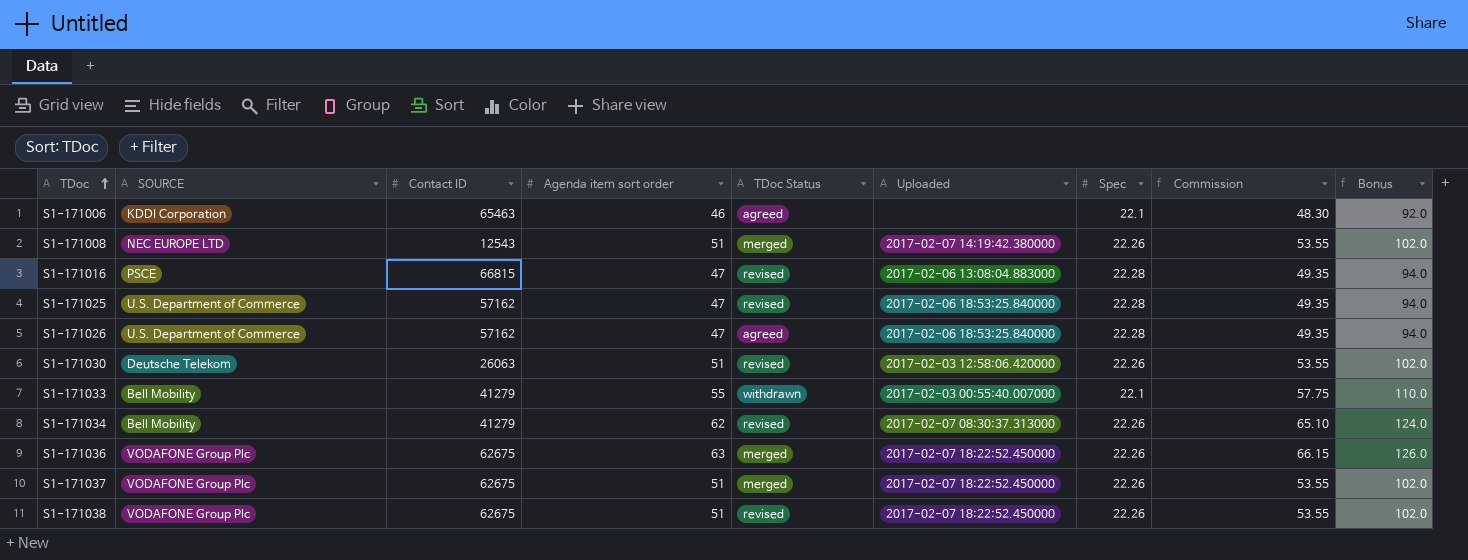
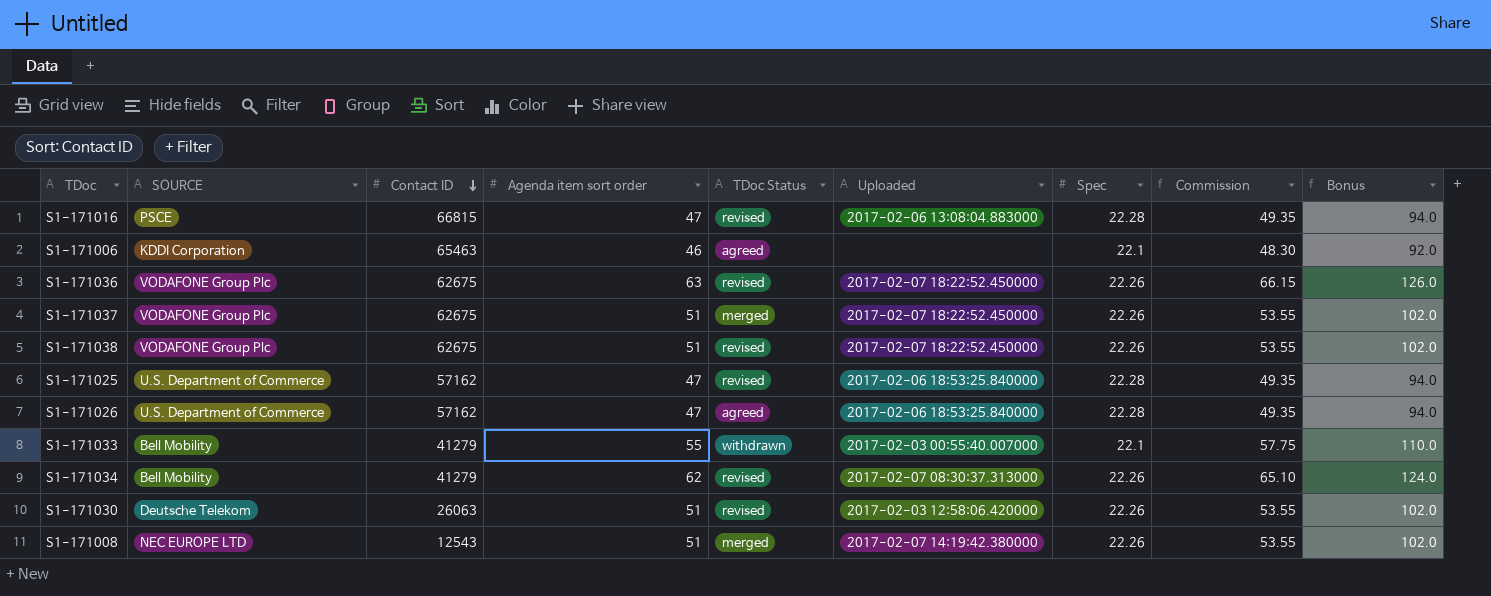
row order: TDoc ascending -> Contact ID descending
S1-171036 | TDoc Status: merged -> revised

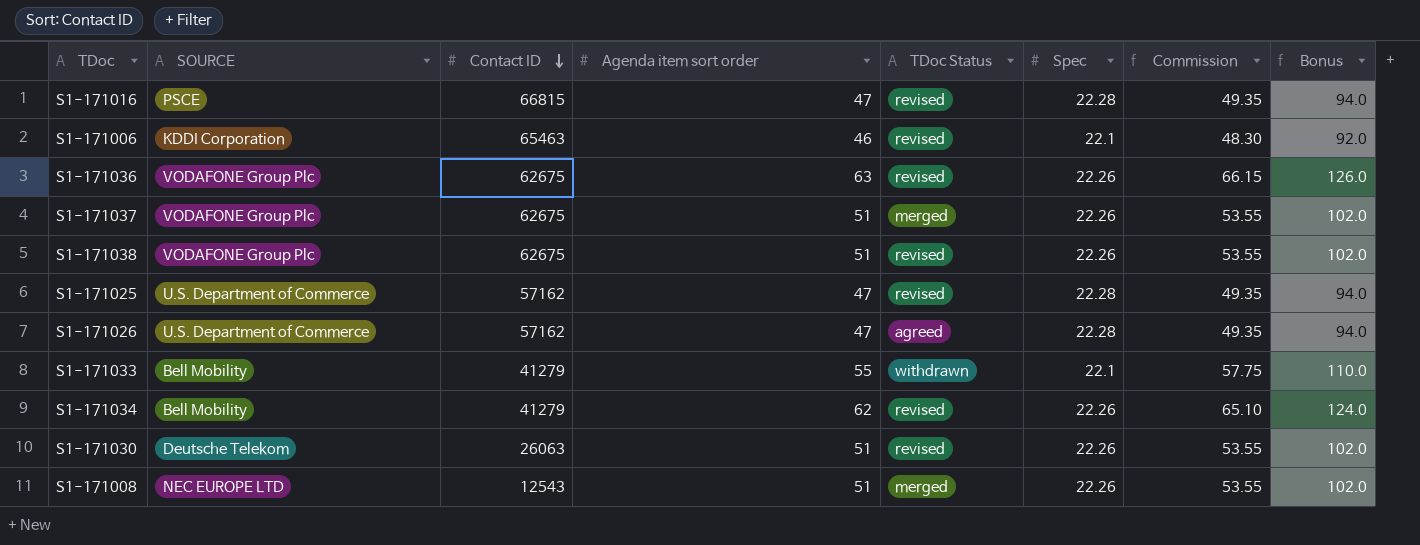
column Uploaded | position: 6 -> none
S1-171006 | TDoc Status: agreed -> revised

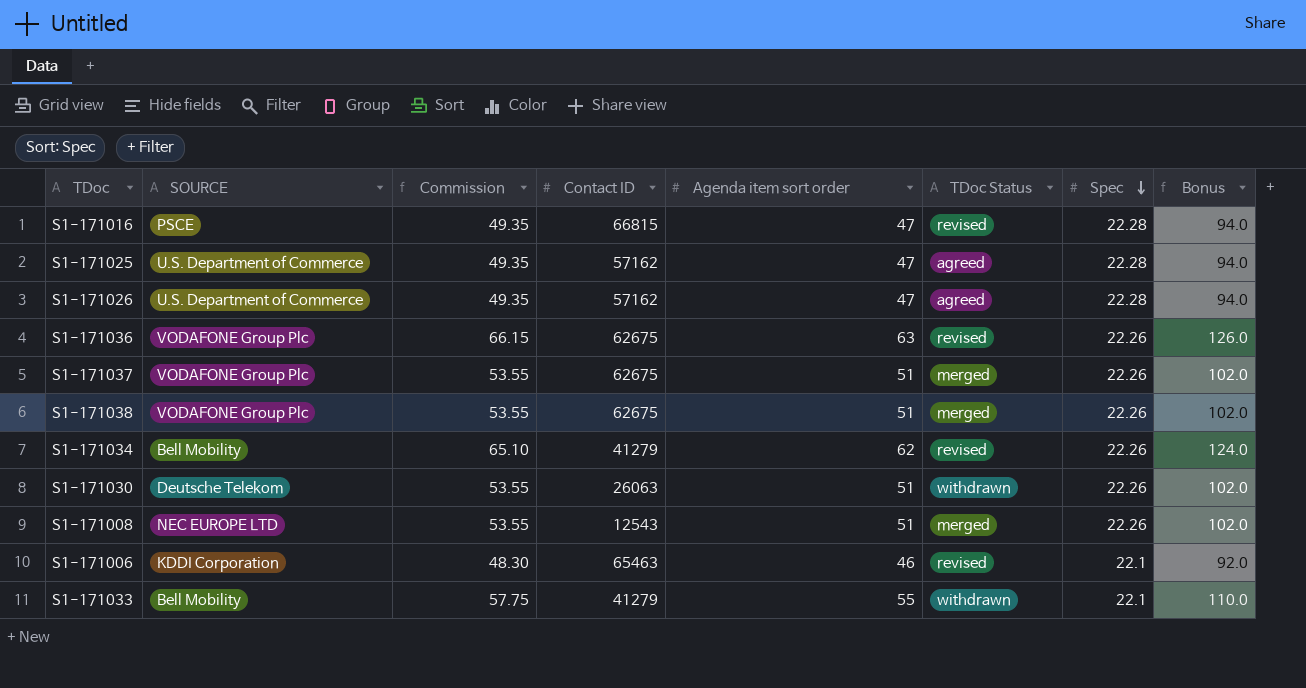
row order: Contact ID descending -> Spec descending
column Commission | position: 7 -> 3
S1-171025 | TDoc Status: revised -> agreed
S1-171038 | TDoc Status: revised -> merged
S1-171030 | TDoc Status: revised -> withdrawn

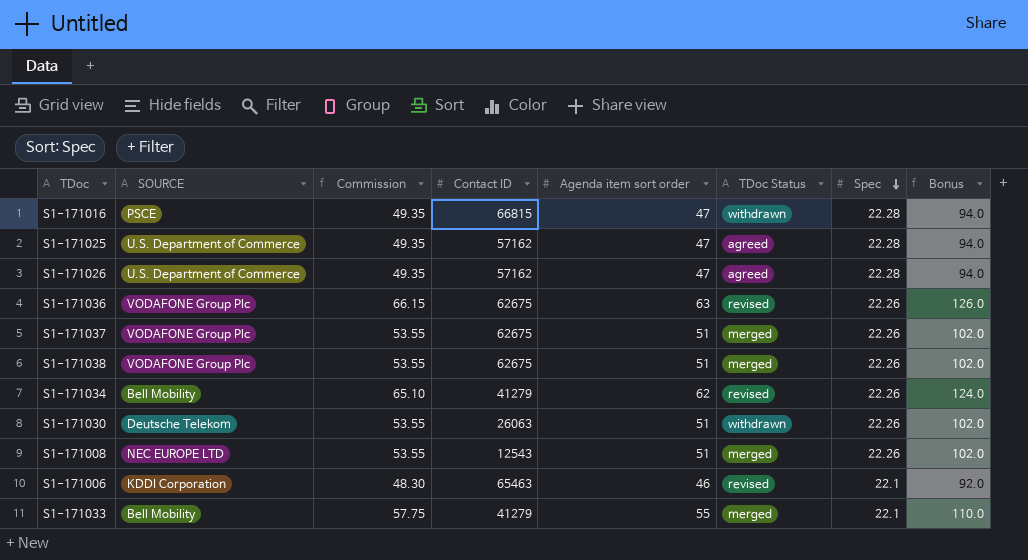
S1-171016 | TDoc Status: revised -> withdrawn
S1-171033 | TDoc Status: withdrawn -> merged

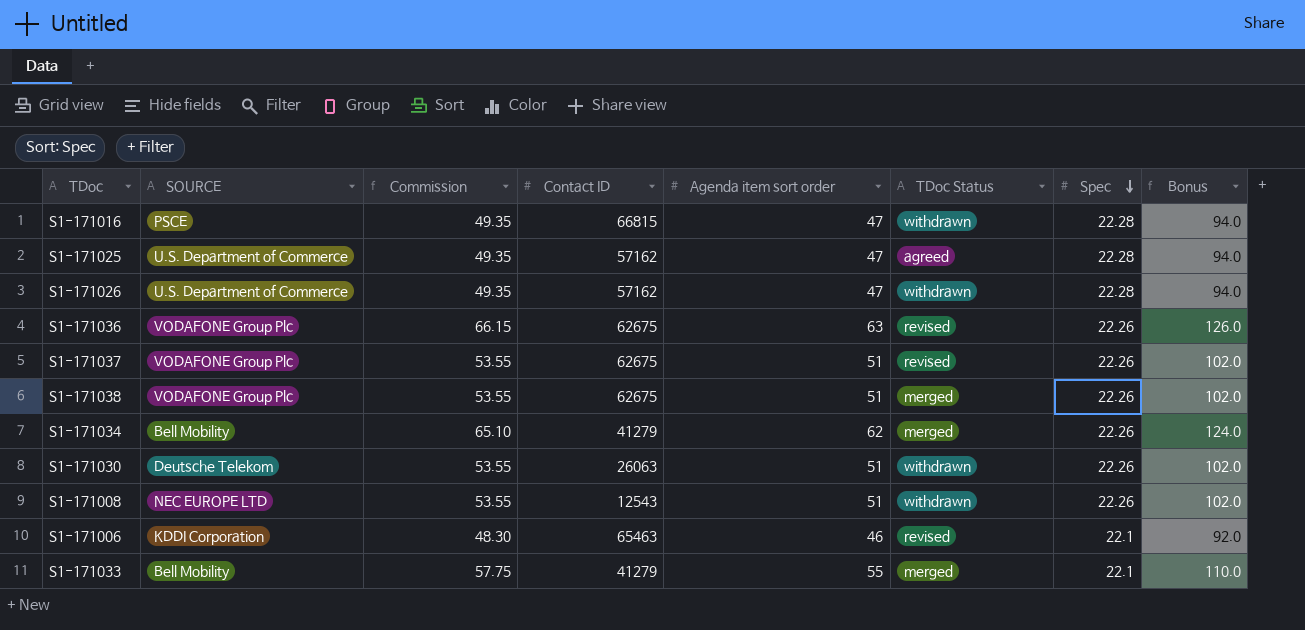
S1-171026 | TDoc Status: agreed -> withdrawn
S1-171037 | TDoc Status: merged -> revised
S1-171034 | TDoc Status: revised -> merged
S1-171008 | TDoc Status: merged -> withdrawn

